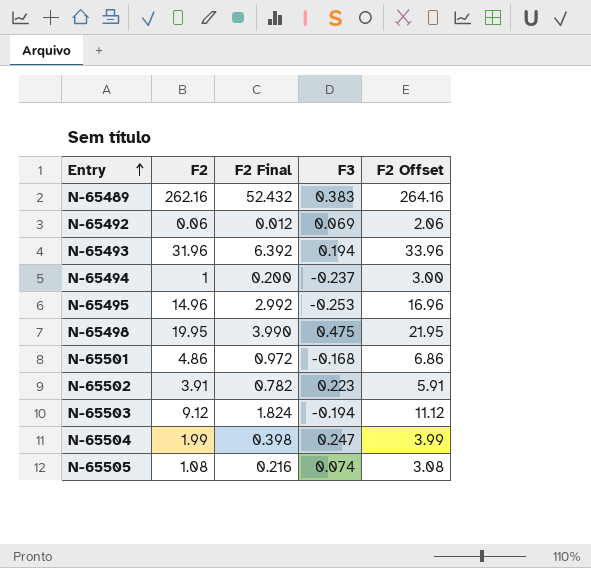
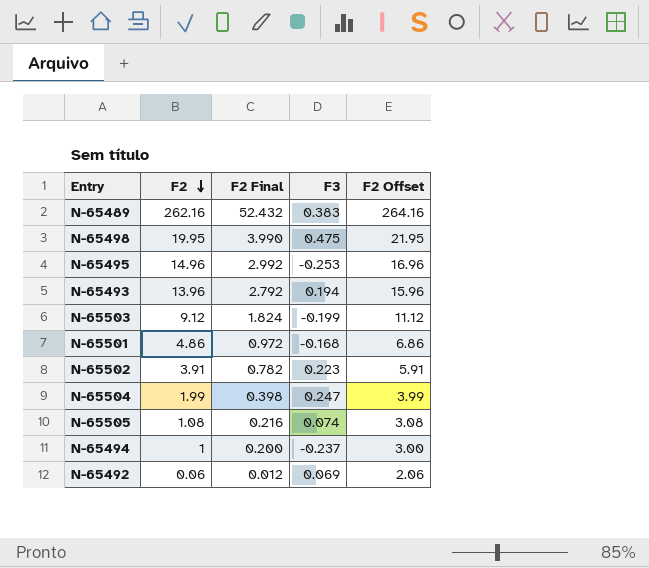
row order: Entry ascending -> F2 descending
N-65493 | F2: 31.96 -> 13.96
N-65493 | F2 Final: 6.392 -> 2.792
N-65493 | F2 Offset: 33.96 -> 15.96
N-65503 | F3: -0.194 -> -0.199

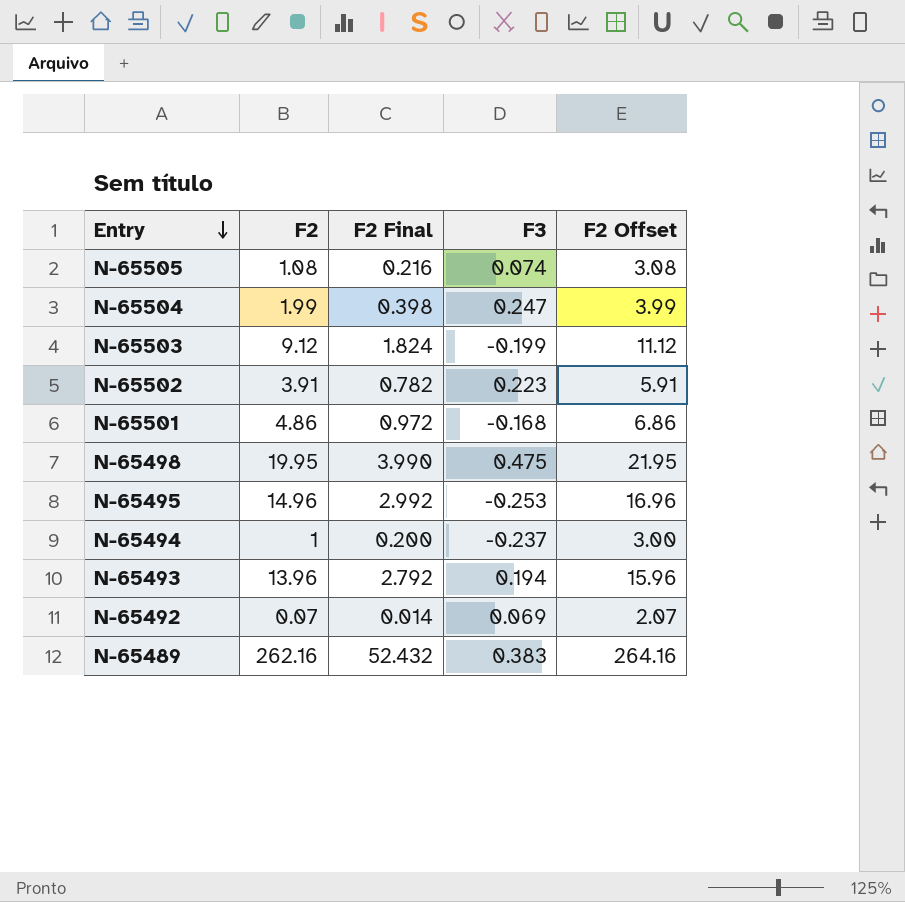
row order: F2 descending -> Entry descending
N-65492 | F2: 0.06 -> 0.07
N-65492 | F2 Final: 0.012 -> 0.014
N-65492 | F2 Offset: 2.06 -> 2.07

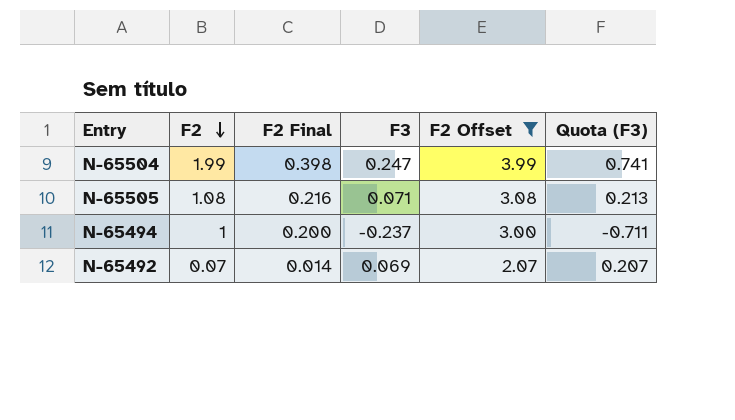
filter: none -> F2 Offset <= 3.99
row order: Entry descending -> F2 descending
column Quota (F3) | formula: none -> [F3] * 3
N-65505 | F3: 0.074 -> 0.071

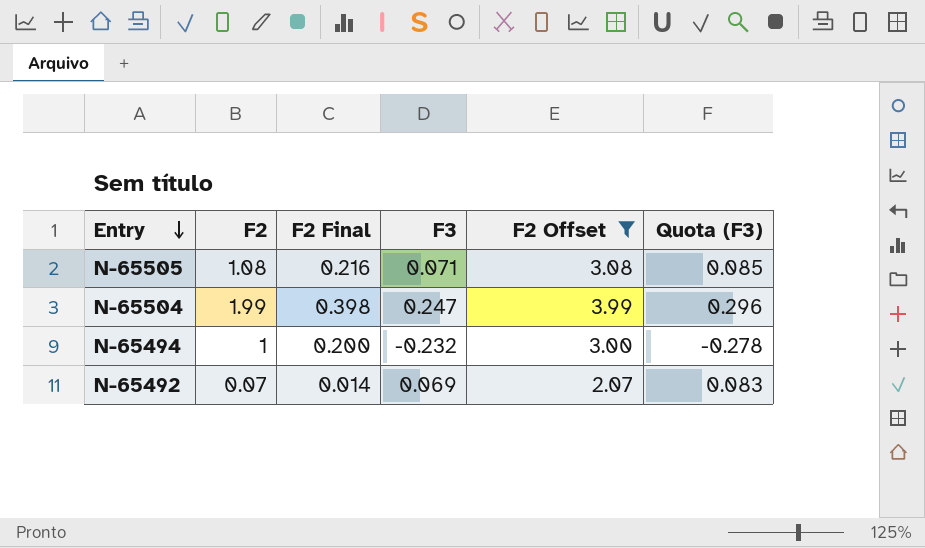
row order: F2 descending -> Entry descending
column Quota (F3) | formula: [F3] * 3 -> [F3] * 1.2
N-65494 | F3: -0.237 -> -0.232

